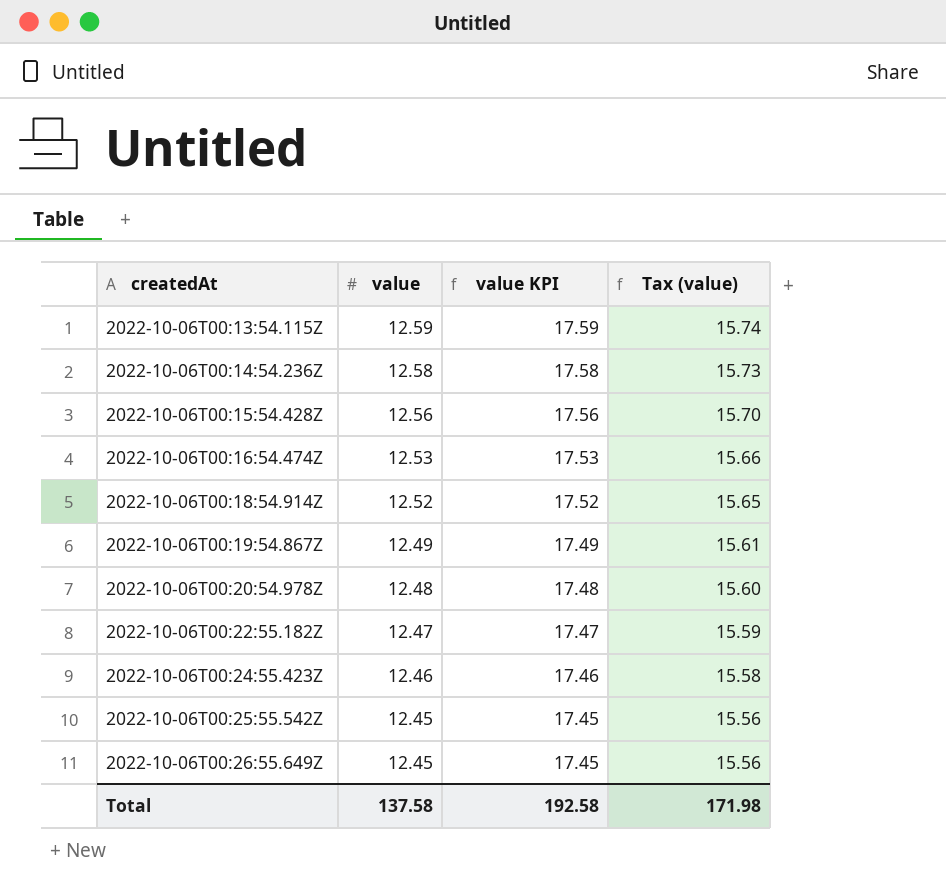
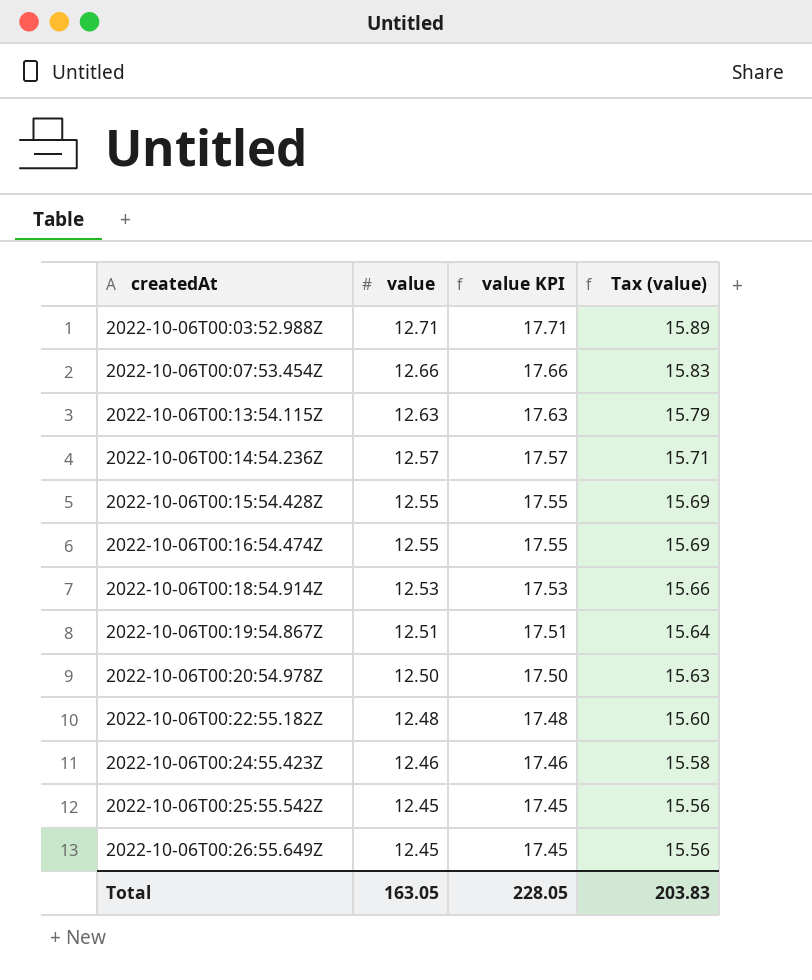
row 2022-10-06T00:03:52.988Z: none -> 12.71 | 17.71 | 15.89
row 2022-10-06T00:07:53.454Z: none -> 12.66 | 17.66 | 15.83
2022-10-06T00:13:54.115Z | value: 12.59 -> 12.63
2022-10-06T00:13:54.115Z | value KPI: 17.59 -> 17.63
2022-10-06T00:13:54.115Z | Tax (value): 15.74 -> 15.79
2022-10-06T00:14:54.236Z | value: 12.58 -> 12.57
2022-10-06T00:14:54.236Z | value KPI: 17.58 -> 17.57
2022-10-06T00:14:54.236Z | Tax (value): 15.73 -> 15.71
2022-10-06T00:15:54.428Z | value: 12.56 -> 12.55
2022-10-06T00:15:54.428Z | value KPI: 17.56 -> 17.55
2022-10-06T00:15:54.428Z | Tax (value): 15.70 -> 15.69
2022-10-06T00:16:54.474Z | value: 12.53 -> 12.55
2022-10-06T00:16:54.474Z | value KPI: 17.53 -> 17.55
2022-10-06T00:16:54.474Z | Tax (value): 15.66 -> 15.69
2022-10-06T00:18:54.914Z | value: 12.52 -> 12.53
2022-10-06T00:18:54.914Z | value KPI: 17.52 -> 17.53
2022-10-06T00:18:54.914Z | Tax (value): 15.65 -> 15.66
2022-10-06T00:19:54.867Z | value: 12.49 -> 12.51
2022-10-06T00:19:54.867Z | value KPI: 17.49 -> 17.51
2022-10-06T00:19:54.867Z | Tax (value): 15.61 -> 15.64
2022-10-06T00:20:54.978Z | value: 12.48 -> 12.50
2022-10-06T00:20:54.978Z | value KPI: 17.48 -> 17.50
2022-10-06T00:20:54.978Z | Tax (value): 15.60 -> 15.63
2022-10-06T00:22:55.182Z | value: 12.47 -> 12.48
2022-10-06T00:22:55.182Z | value KPI: 17.47 -> 17.48
2022-10-06T00:22:55.182Z | Tax (value): 15.59 -> 15.60
Total | value: 137.58 -> 163.05
Total | value KPI: 192.58 -> 228.05
Total | Tax (value): 171.98 -> 203.83

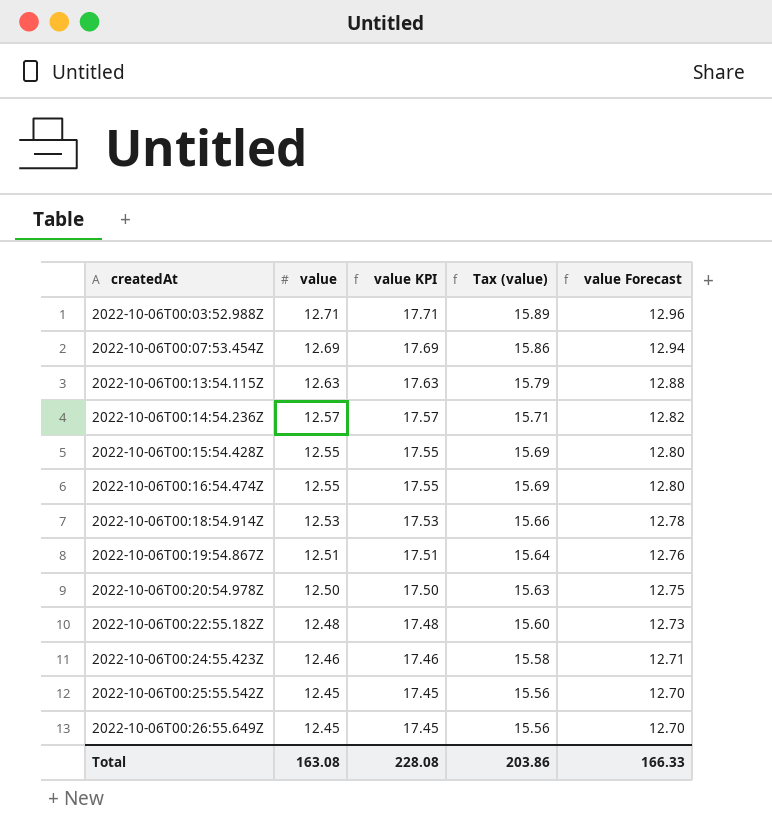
column value Forecast | formula: none -> [value] * 1.02
2022-10-06T00:07:53.454Z | value: 12.66 -> 12.69
2022-10-06T00:07:53.454Z | value KPI: 17.66 -> 17.69
2022-10-06T00:07:53.454Z | Tax (value): 15.83 -> 15.86
Total | value: 163.05 -> 163.08
Total | value KPI: 228.05 -> 228.08
Total | Tax (value): 203.83 -> 203.86

